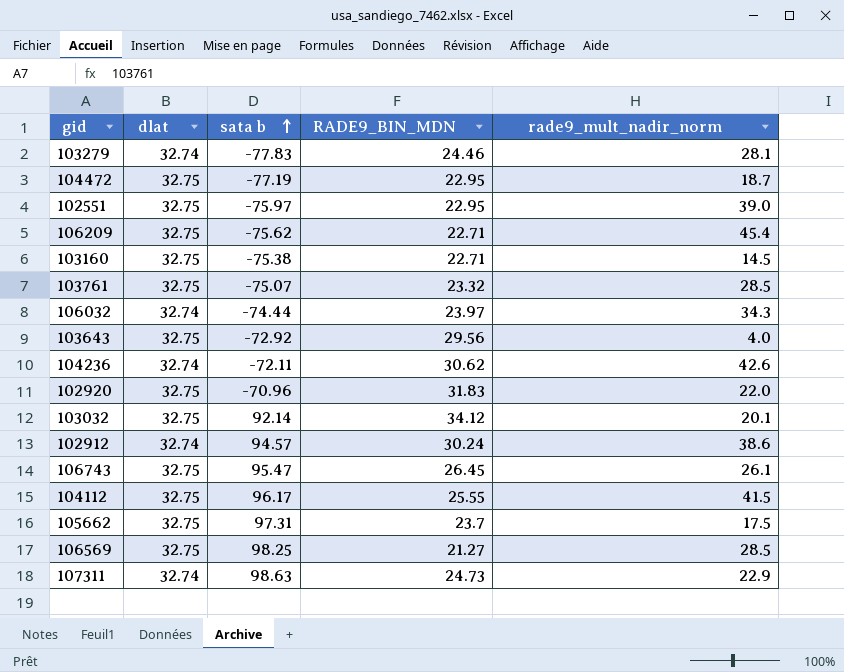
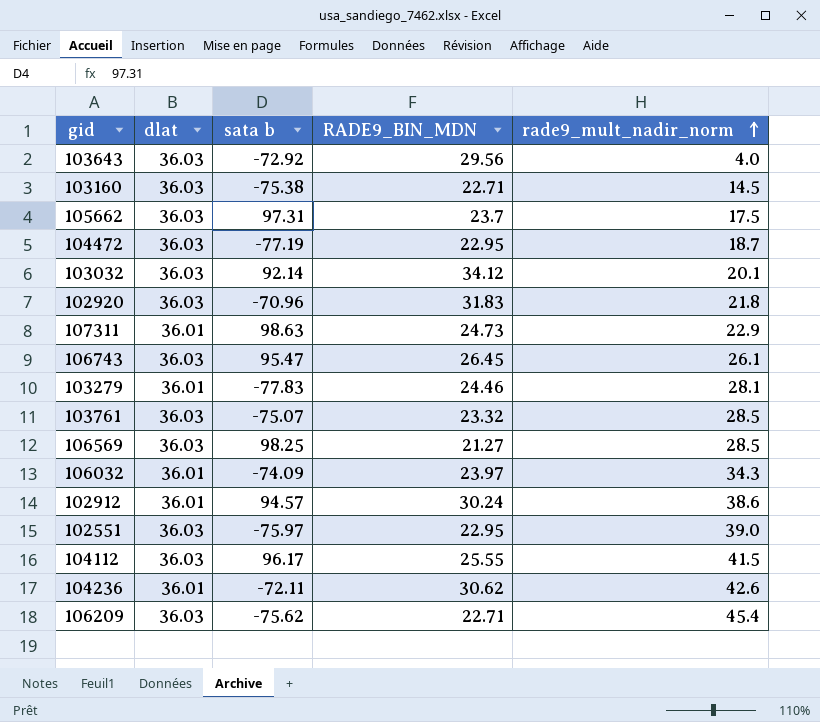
row order: sata b ascending -> rade9_mult_nadir_norm ascending
103643 | dlat: 32.75 -> 36.03
103160 | dlat: 32.75 -> 36.03
105662 | dlat: 32.75 -> 36.03
104472 | dlat: 32.75 -> 36.03
103032 | dlat: 32.75 -> 36.03
102920 | dlat: 32.75 -> 36.03
102920 | rade9_mult_nadir_norm: 22.0 -> 21.8
107311 | dlat: 32.74 -> 36.01
106743 | dlat: 32.75 -> 36.03
103279 | dlat: 32.74 -> 36.01
103761 | dlat: 32.75 -> 36.03
106569 | dlat: 32.75 -> 36.03
106032 | dlat: 32.74 -> 36.01
106032 | sata b: -74.44 -> -74.09
102912 | dlat: 32.74 -> 36.01
102551 | dlat: 32.75 -> 36.03
104112 | dlat: 32.75 -> 36.03
104236 | dlat: 32.74 -> 36.01
106209 | dlat: 32.75 -> 36.03

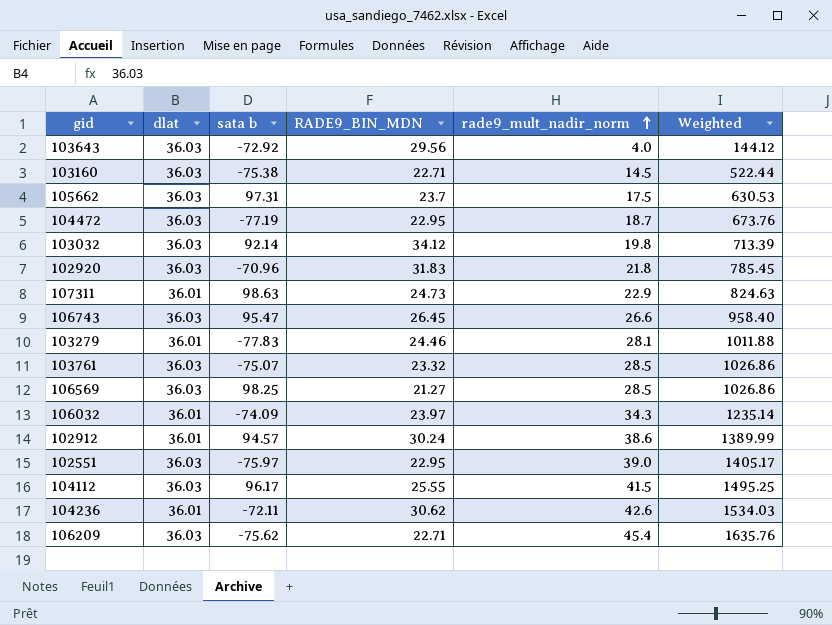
column Weighted | formula: none -> [dlat] * [rade9_mult_nadir_norm]
103032 | rade9_mult_nadir_norm: 20.1 -> 19.8
106743 | rade9_mult_nadir_norm: 26.1 -> 26.6

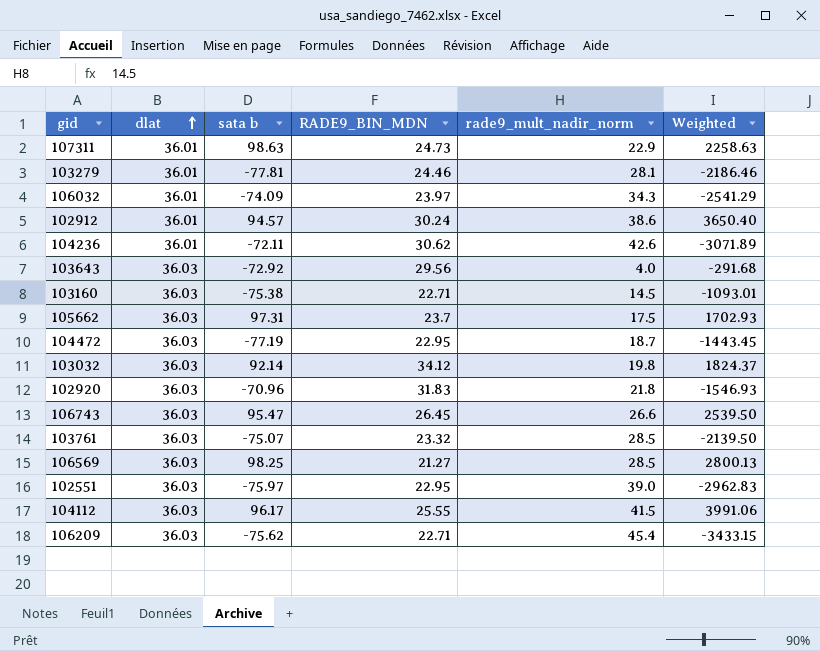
row order: rade9_mult_nadir_norm ascending -> dlat ascending
column Weighted | formula: [dlat] * [rade9_mult_nadir_norm] -> [sata b] * [rade9_mult_nadir_norm]
103279 | sata b: -77.83 -> -77.81

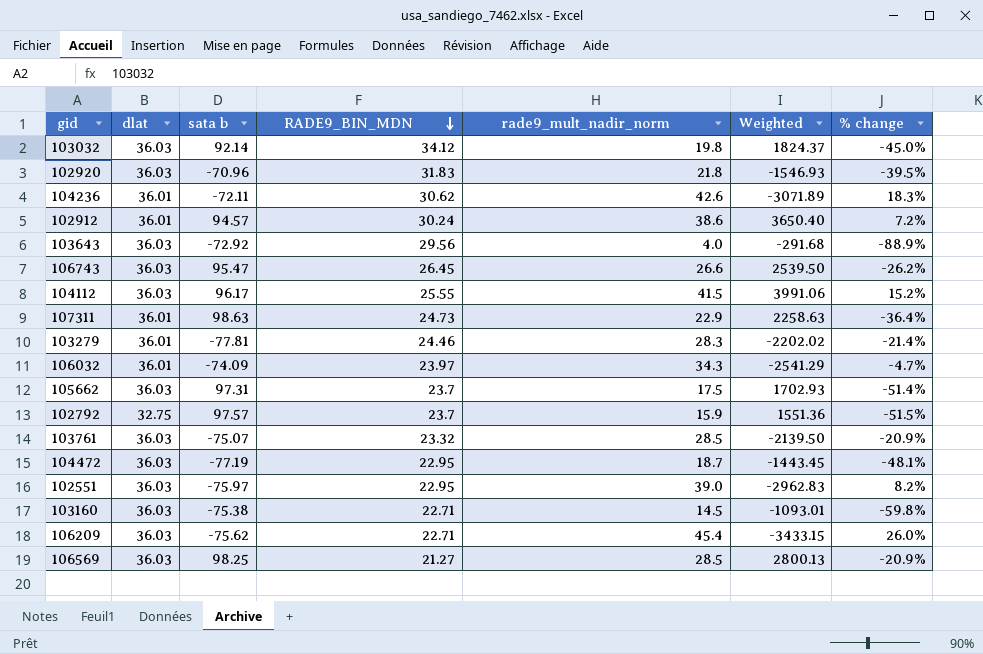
row order: dlat ascending -> RADE9_BIN_MDN descending
column % change | formula: none -> ([rade9_mult_nadir_norm] - [dlat]) / [dlat]
103279 | rade9_mult_nadir_norm: 28.1 -> 28.3
103279 | Weighted: -2186.46 -> -2202.02
row 102792: none -> 32.75 | 97.57 | 23.7 | 15.9 | 1551.36 | -51.5%

